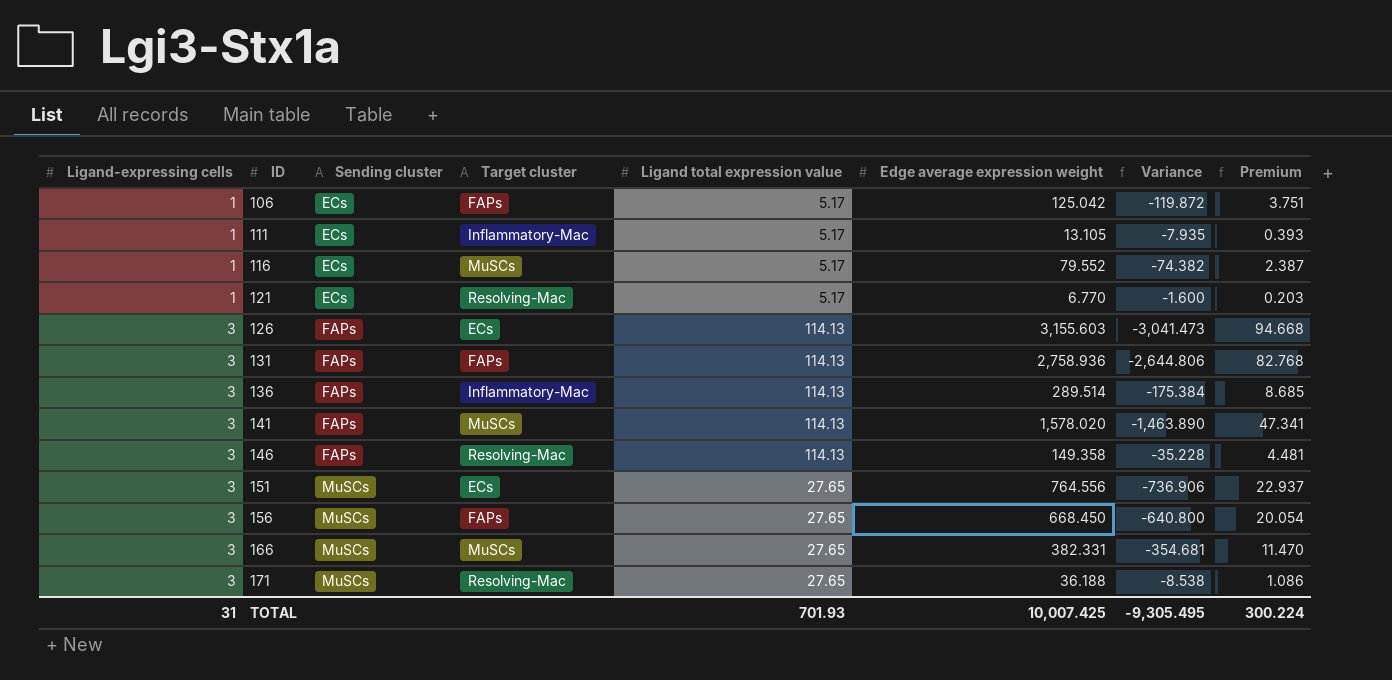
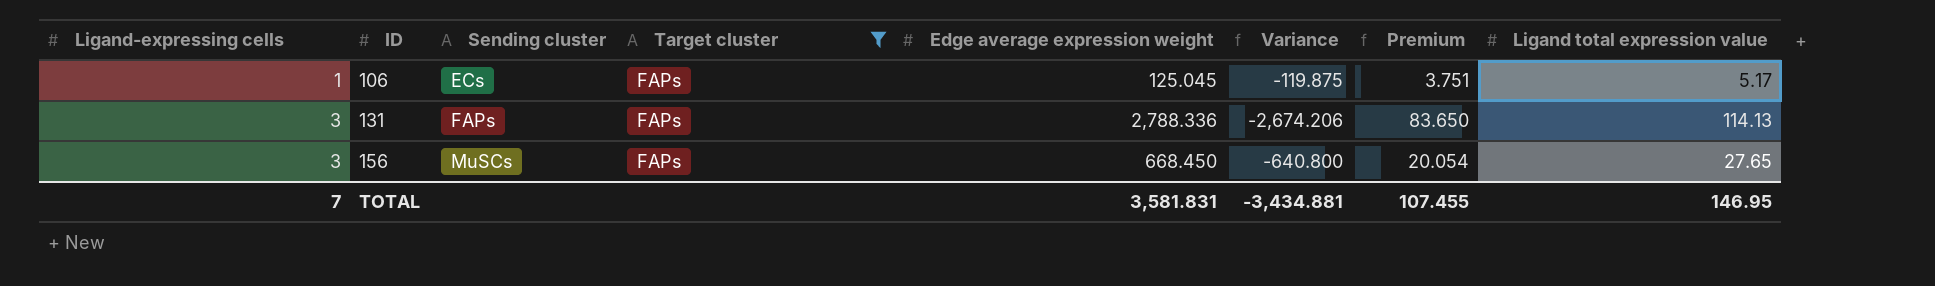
filter: none -> Target cluster = FAPs
column Ligand total expression value | position: 5 -> 8
106 | Edge average expression weight: 125.042 -> 125.045
106 | Variance: -119.872 -> -119.875
131 | Edge average expression weight: 2,758.936 -> 2,788.336
131 | Variance: -2,644.806 -> -2,674.206
131 | Premium: 82.768 -> 83.650
TOTAL | Ligand-expressing cells: 31 -> 7
TOTAL | Edge average expression weight: 10,007.425 -> 3,581.831
TOTAL | Variance: -9,305.495 -> -3,434.881
TOTAL | Premium: 300.224 -> 107.455
TOTAL | Ligand total expression value: 701.93 -> 146.95

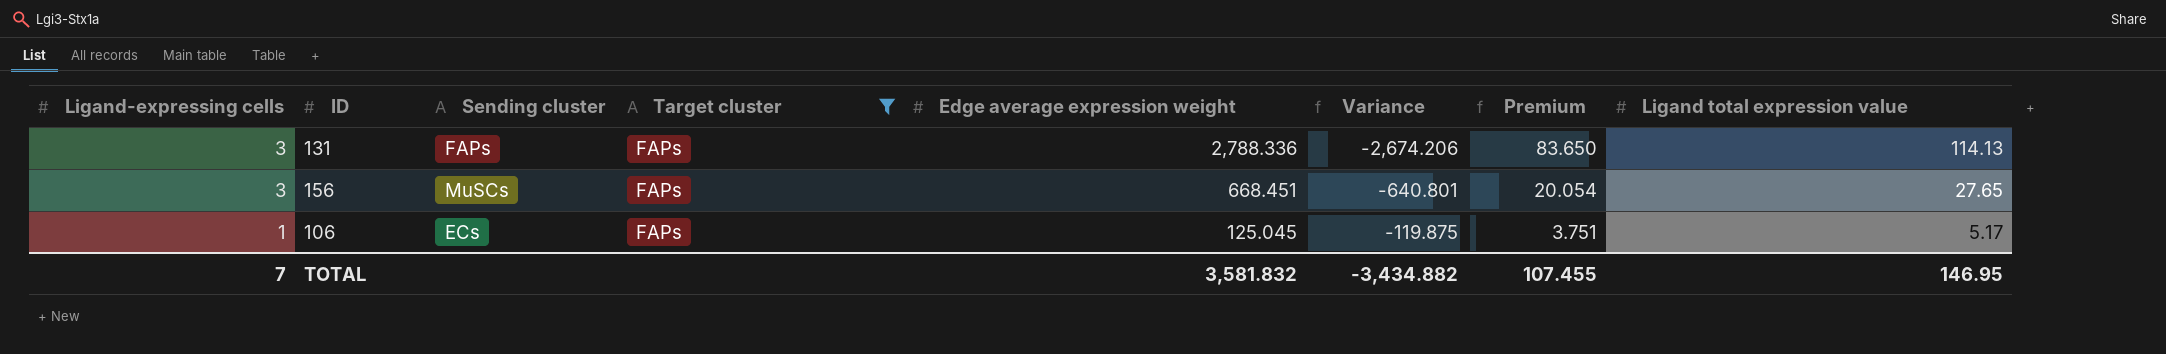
row order: Ligand-expressing cells ascending -> Ligand-expressing cells descending
156 | Edge average expression weight: 668.450 -> 668.451
156 | Variance: -640.800 -> -640.801
TOTAL | Edge average expression weight: 3,581.831 -> 3,581.832
TOTAL | Variance: -3,434.881 -> -3,434.882

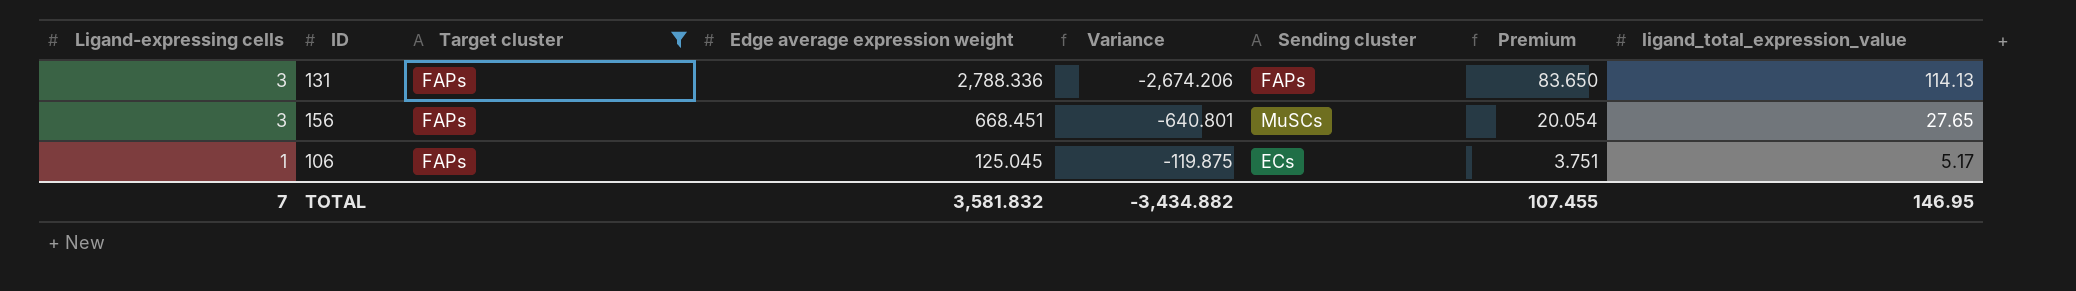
column Sending cluster | position: 3 -> 6
column name: Ligand total expression value -> ligand_total_expression_value

